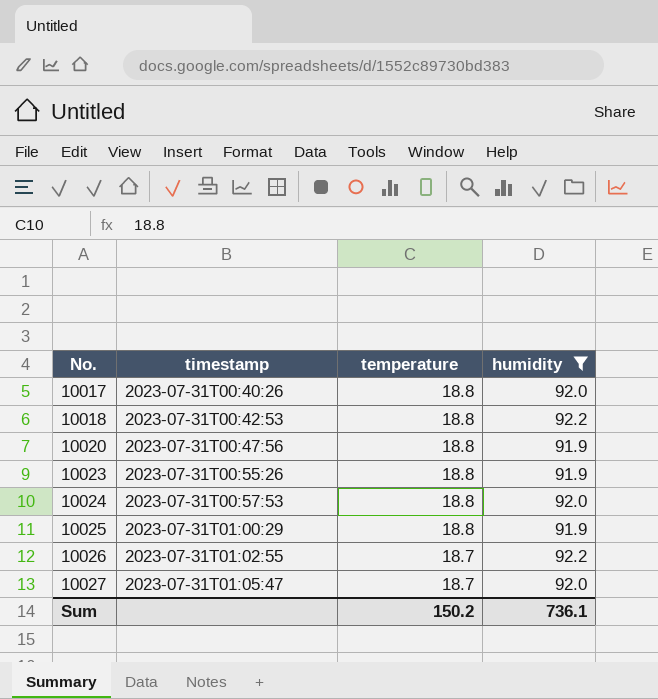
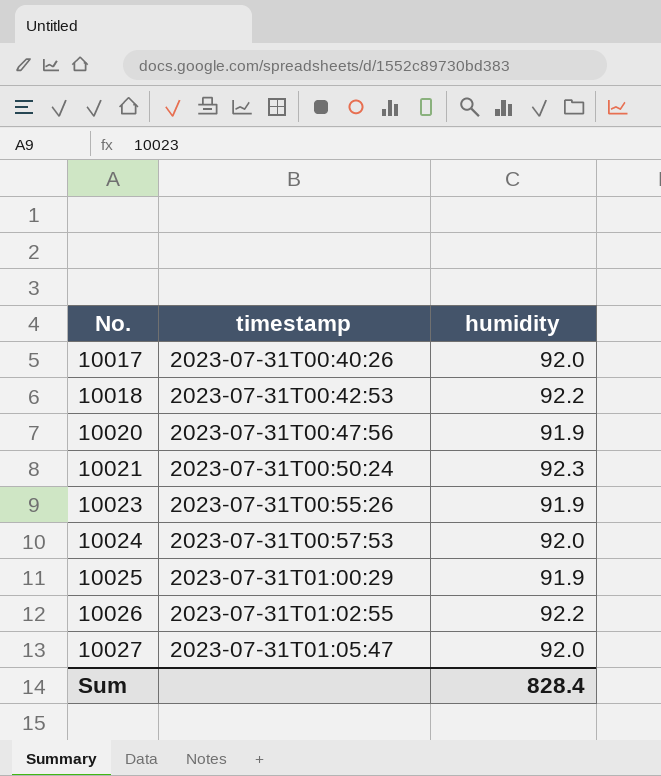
filter: humidity != 92.3 -> none
column temperature | position: 3 -> none
Sum | humidity: 736.1 -> 828.4

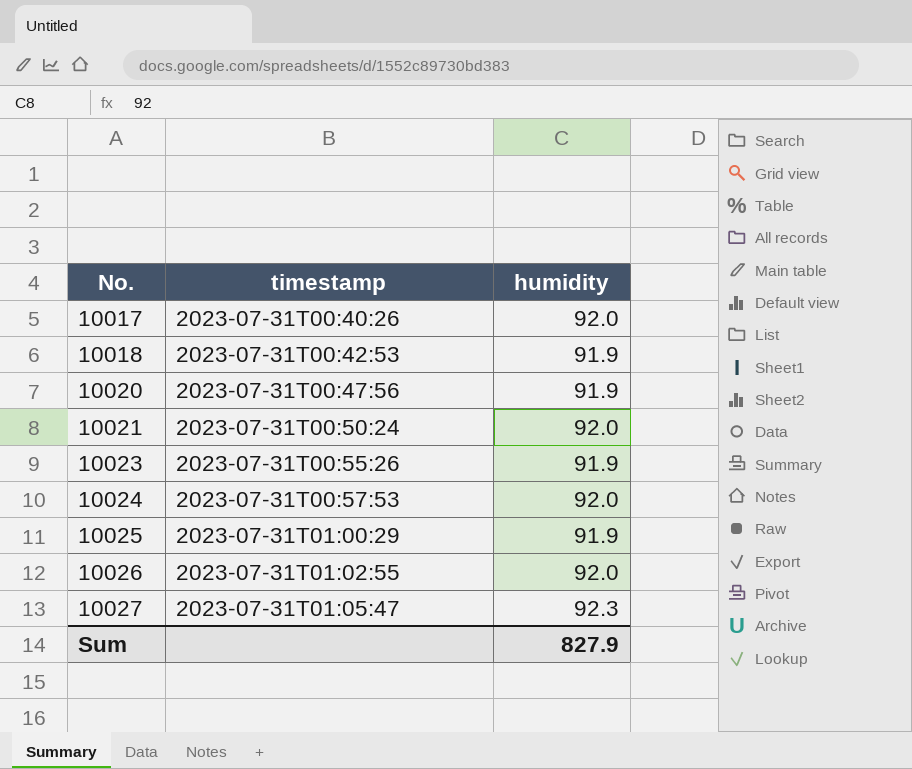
10018 | humidity: 92.2 -> 91.9
10021 | humidity: 92.3 -> 92.0
10026 | humidity: 92.2 -> 92.0
10027 | humidity: 92.0 -> 92.3
Sum | humidity: 828.4 -> 827.9

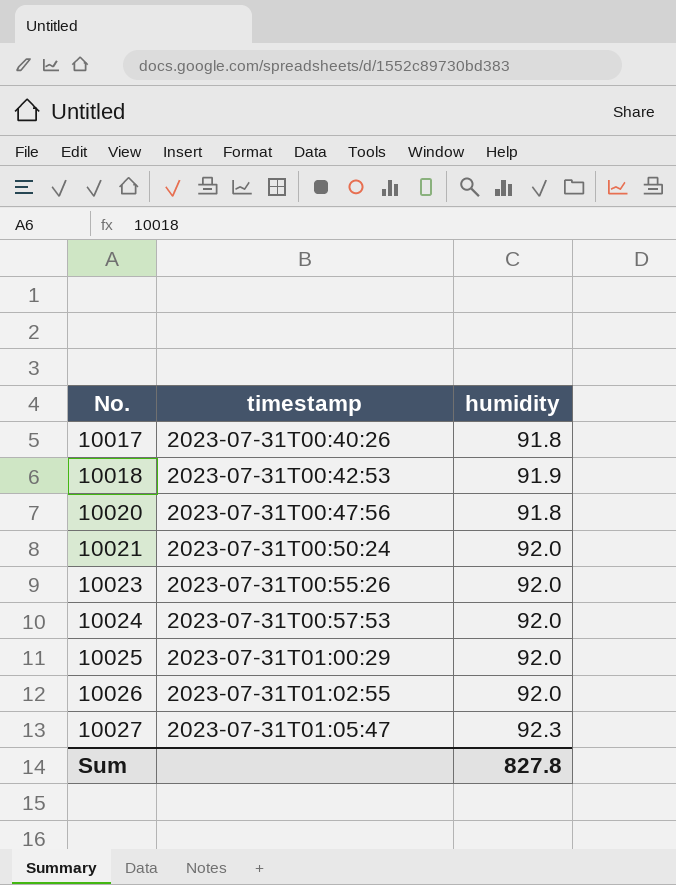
10017 | humidity: 92.0 -> 91.8
10020 | humidity: 91.9 -> 91.8
10023 | humidity: 91.9 -> 92.0
10025 | humidity: 91.9 -> 92.0
Sum | humidity: 827.9 -> 827.8

